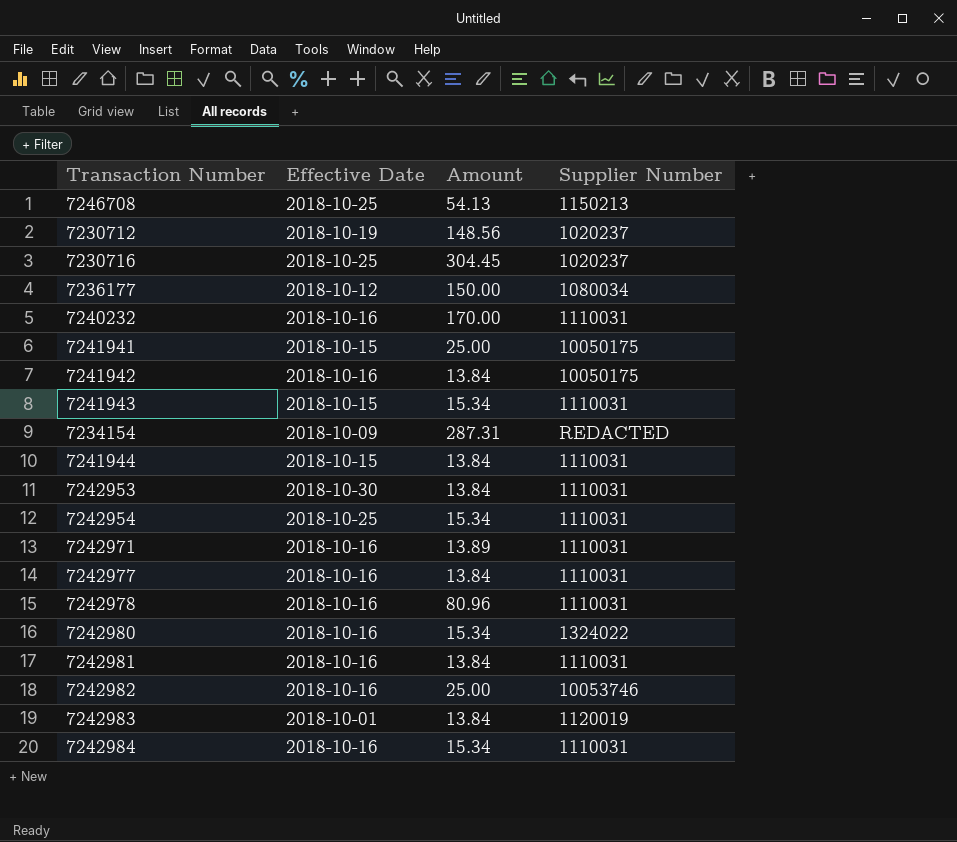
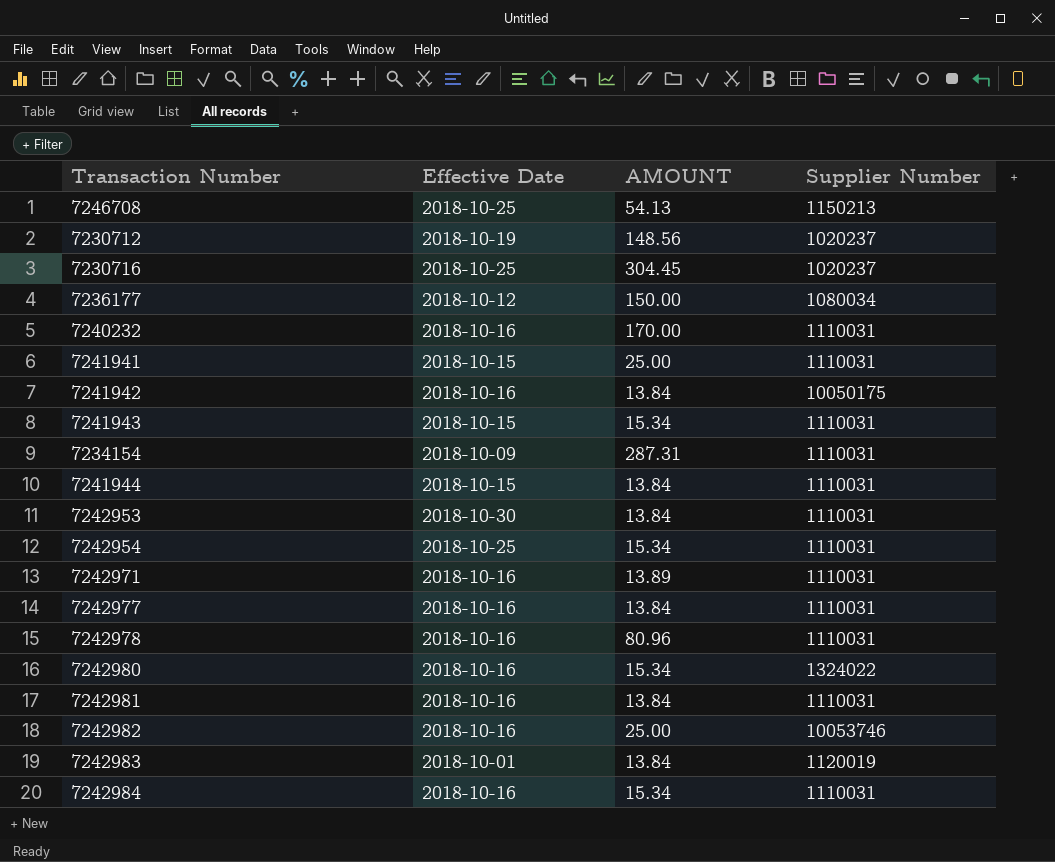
column name: Amount -> AMOUNT
7241941 | Supplier Number: 10050175 -> 1110031
7234154 | Supplier Number: REDACTED -> 1110031

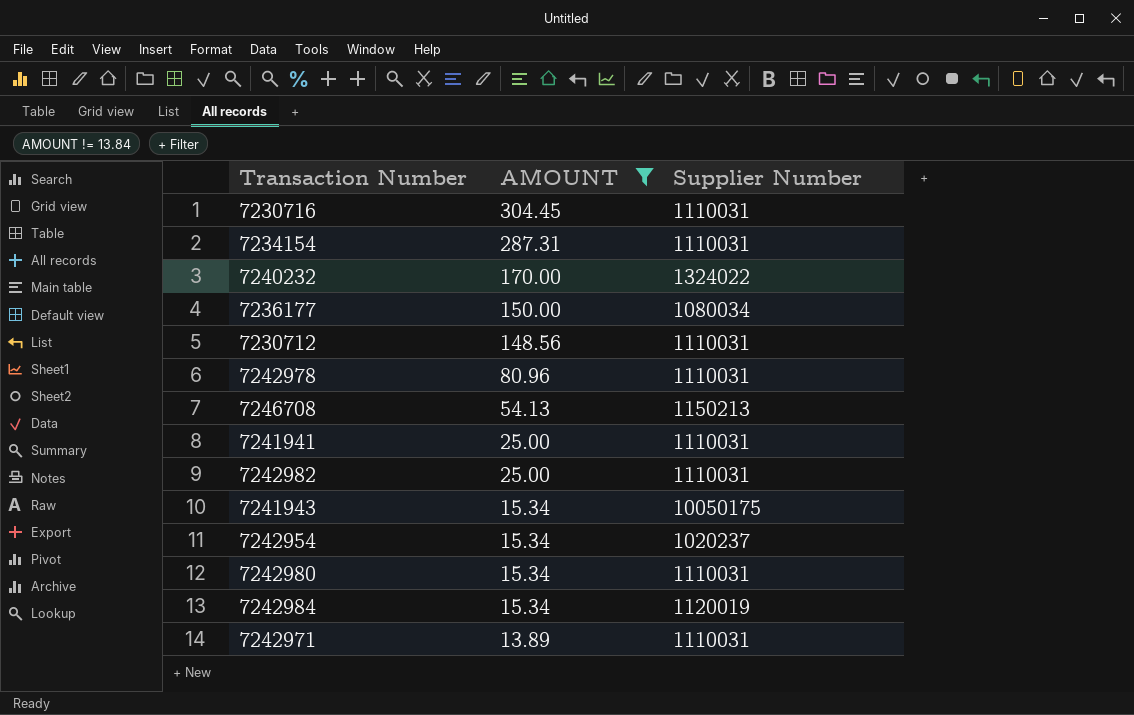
filter: none -> AMOUNT != 13.84
row order: none -> AMOUNT descending
column Effective Date | position: 2 -> none
7230716 | Supplier Number: 1020237 -> 1110031
7240232 | Supplier Number: 1110031 -> 1324022
7230712 | Supplier Number: 1020237 -> 1110031
7242982 | Supplier Number: 10053746 -> 1110031
7241943 | Supplier Number: 1110031 -> 10050175
7242954 | Supplier Number: 1110031 -> 1020237
7242980 | Supplier Number: 1324022 -> 1110031
7242984 | Supplier Number: 1110031 -> 1120019

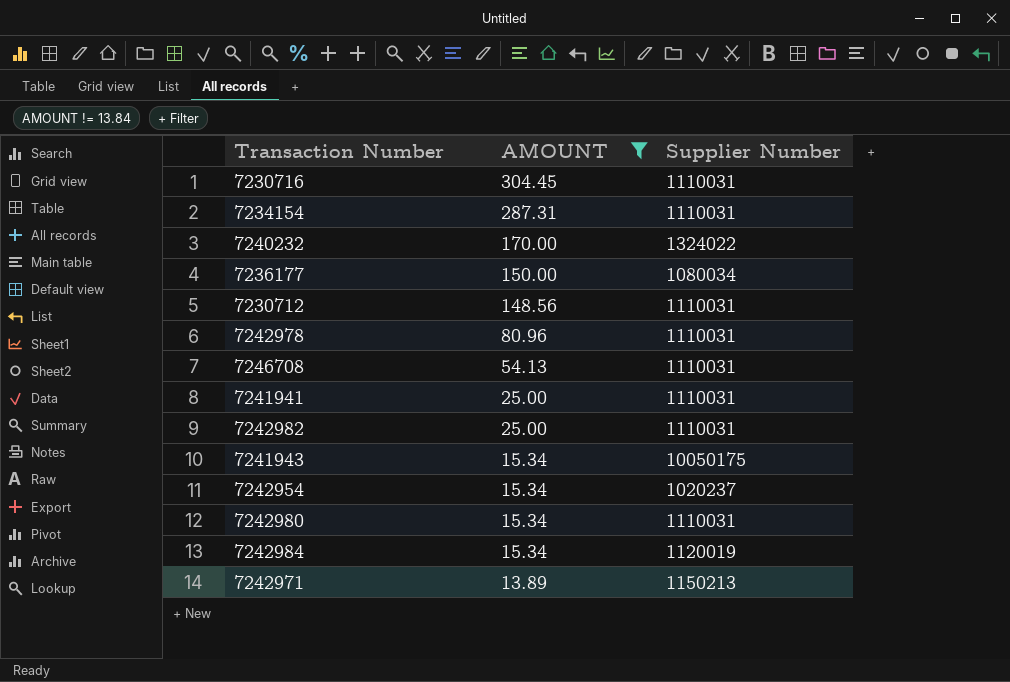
7246708 | Supplier Number: 1150213 -> 1110031
7242971 | Supplier Number: 1110031 -> 1150213

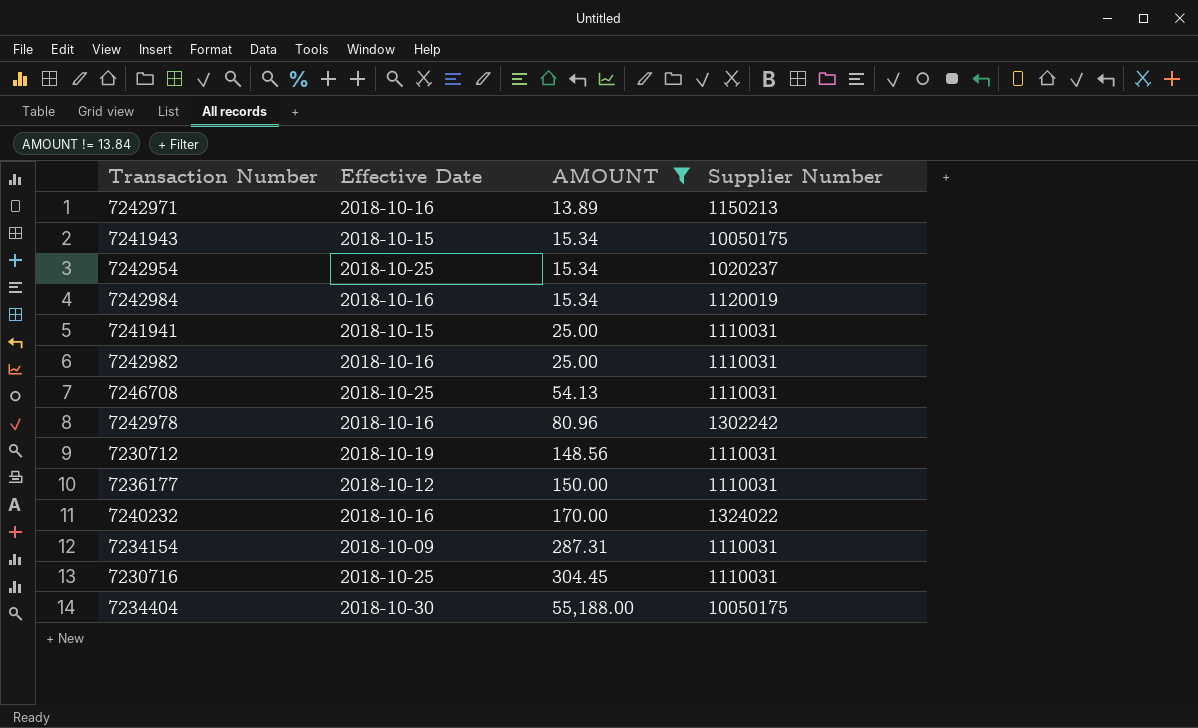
row order: AMOUNT descending -> AMOUNT ascending
column Effective Date | position: none -> 2
row 7242980: 15.34 | 1110031 -> none
7242978 | Supplier Number: 1110031 -> 1302242
7236177 | Supplier Number: 1080034 -> 1110031
row 7234404: none -> 2018-10-30 | 55,188.00 | 10050175

